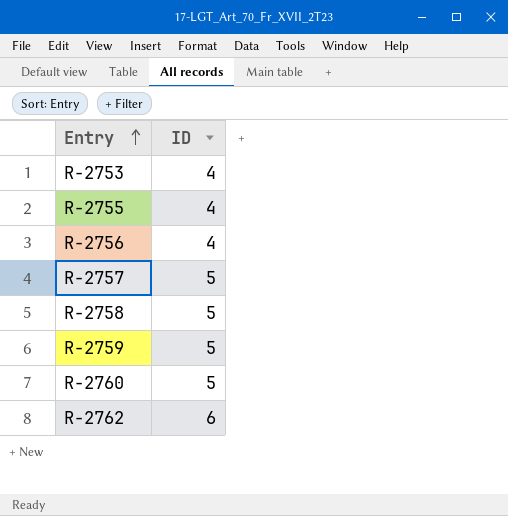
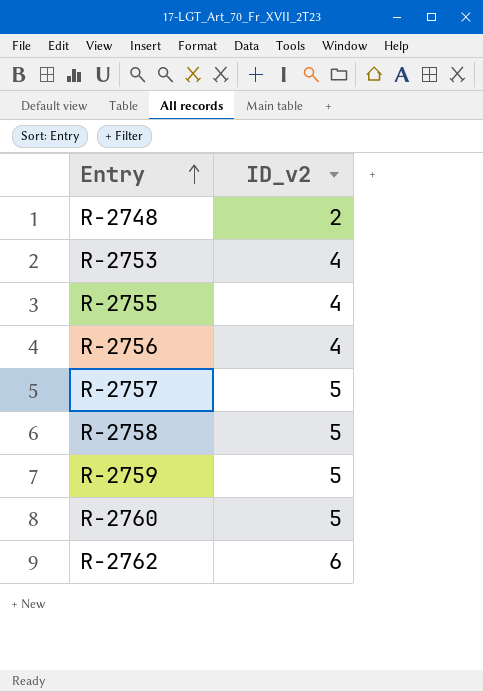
column name: ID -> ID_v2
row R-2748: none -> 2

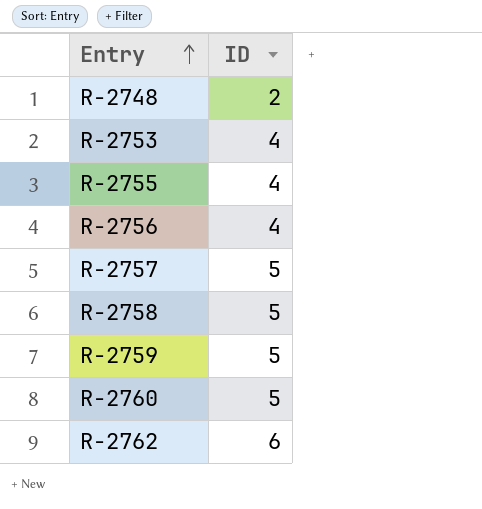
column name: ID_v2 -> ID

